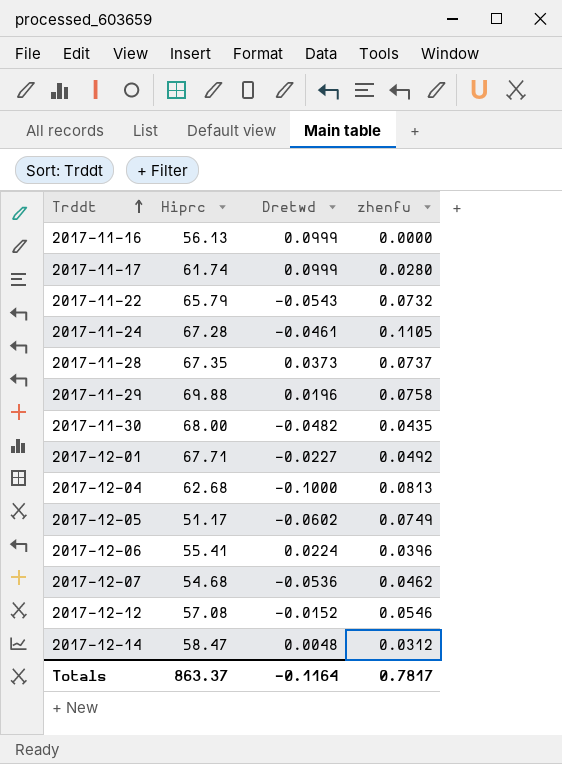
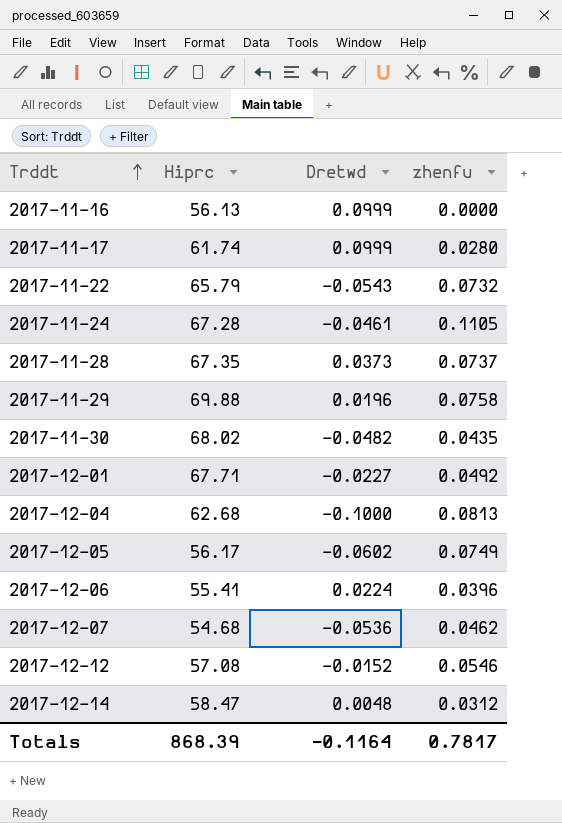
2017-11-30 | Hiprc: 68.00 -> 68.02
2017-12-05 | Hiprc: 51.17 -> 56.17
Totals | Hiprc: 863.37 -> 868.39

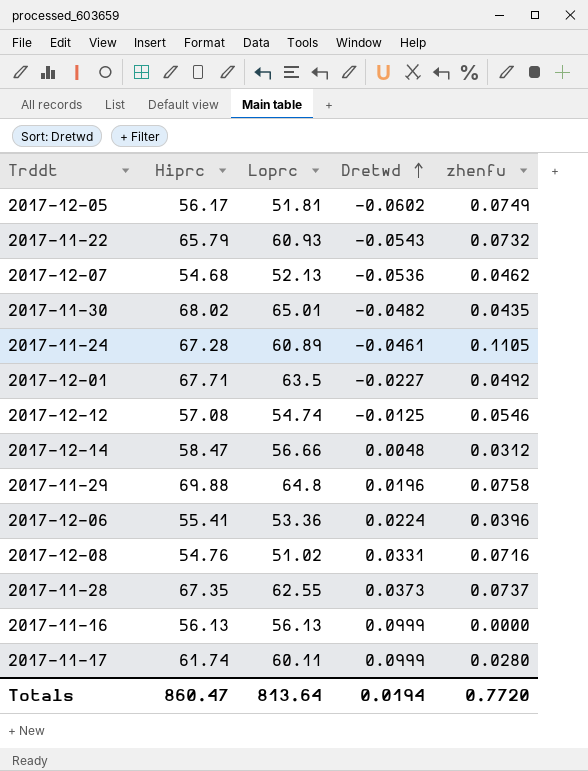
row order: Trddt ascending -> Dretwd ascending
column Loprc | position: none -> 3
row 2017-12-04: 62.68 | -0.1000 | 0.0813 -> none
2017-12-12 | Dretwd: -0.0152 -> -0.0125
row 2017-12-08: none -> 54.76 | 51.02 | 0.0331 | 0.0716
Totals | Hiprc: 868.39 -> 860.47
Totals | Dretwd: -0.1164 -> 0.0194
Totals | zhenfu: 0.7817 -> 0.7720

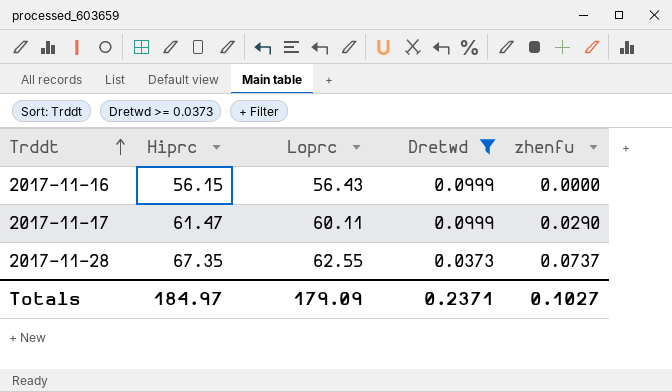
filter: none -> Dretwd >= 0.0373
row order: Dretwd ascending -> Trddt ascending
2017-11-16 | Hiprc: 56.13 -> 56.15
2017-11-16 | Loprc: 56.13 -> 56.43
2017-11-17 | Hiprc: 61.74 -> 61.47
2017-11-17 | zhenfu: 0.0280 -> 0.0290
Totals | Hiprc: 860.47 -> 184.97
Totals | Loprc: 813.64 -> 179.09
Totals | Dretwd: 0.0194 -> 0.2371
Totals | zhenfu: 0.7720 -> 0.1027

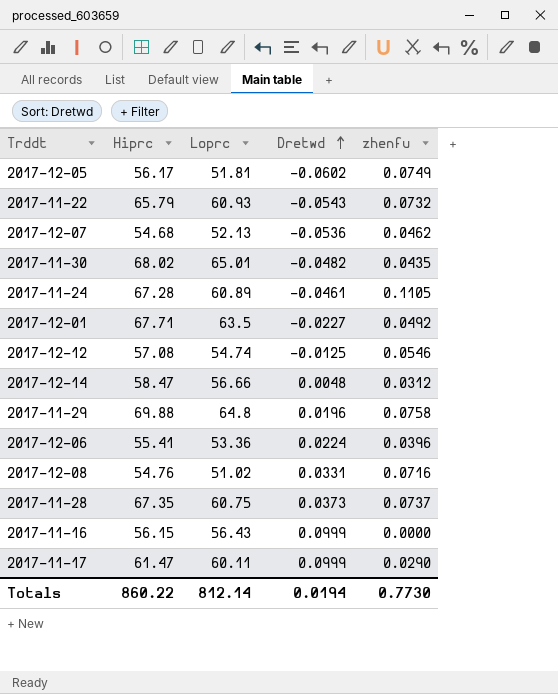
filter: Dretwd >= 0.0373 -> none
row order: Trddt ascending -> Dretwd ascending
2017-11-28 | Loprc: 62.55 -> 60.75
Totals | Hiprc: 184.97 -> 860.22
Totals | Loprc: 179.09 -> 812.14
Totals | Dretwd: 0.2371 -> 0.0194
Totals | zhenfu: 0.1027 -> 0.7730

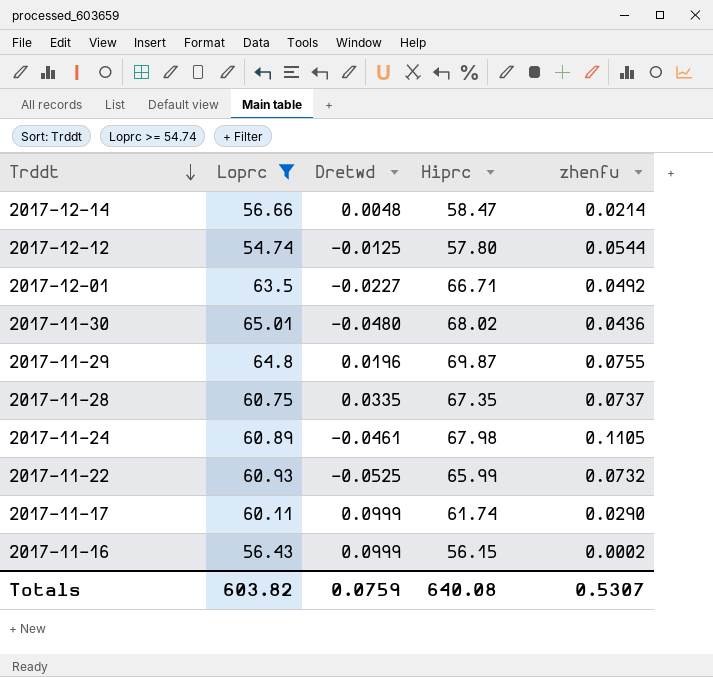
filter: none -> Loprc >= 54.74
row order: Dretwd ascending -> Trddt descending
column Hiprc | position: 2 -> 4
2017-12-14 | zhenfu: 0.0312 -> 0.0214
2017-12-12 | Hiprc: 57.08 -> 57.80
2017-12-12 | zhenfu: 0.0546 -> 0.0544
2017-12-01 | Hiprc: 67.71 -> 66.71
2017-11-30 | Dretwd: -0.0482 -> -0.0480
2017-11-30 | zhenfu: 0.0435 -> 0.0436
2017-11-29 | Hiprc: 69.88 -> 69.87
2017-11-29 | zhenfu: 0.0758 -> 0.0755
2017-11-28 | Dretwd: 0.0373 -> 0.0335
2017-11-24 | Hiprc: 67.28 -> 67.98
2017-11-22 | Dretwd: -0.0543 -> -0.0525
2017-11-22 | Hiprc: 65.79 -> 65.99
2017-11-17 | Hiprc: 61.47 -> 61.74
2017-11-16 | zhenfu: 0.0000 -> 0.0002
Totals | Loprc: 812.14 -> 603.82
Totals | Dretwd: 0.0194 -> 0.0759
Totals | Hiprc: 860.22 -> 640.08
Totals | zhenfu: 0.7730 -> 0.5307

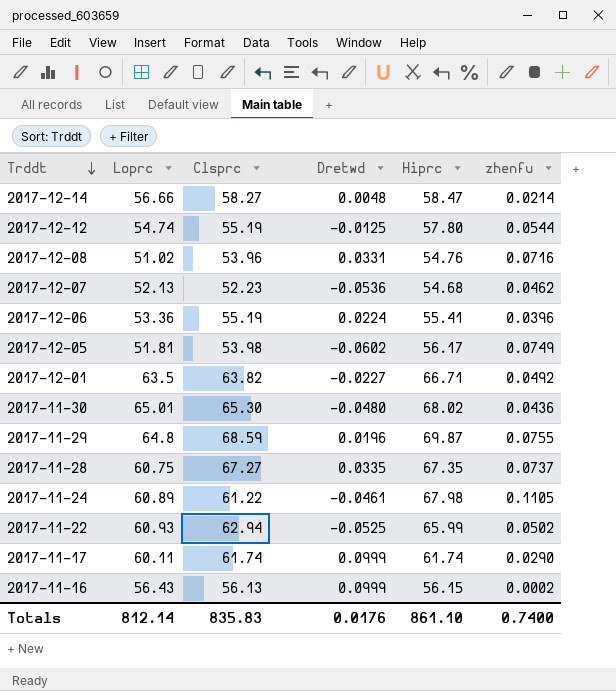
filter: Loprc >= 54.74 -> none
column Clsprc | position: none -> 3
2017-11-22 | zhenfu: 0.0732 -> 0.0502
Totals | Loprc: 603.82 -> 812.14
Totals | Dretwd: 0.0759 -> 0.0176
Totals | Hiprc: 640.08 -> 861.10
Totals | zhenfu: 0.5307 -> 0.7400

